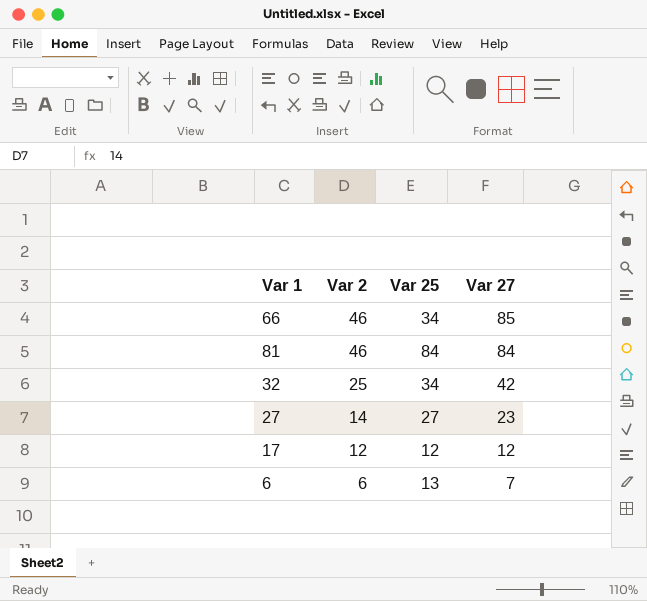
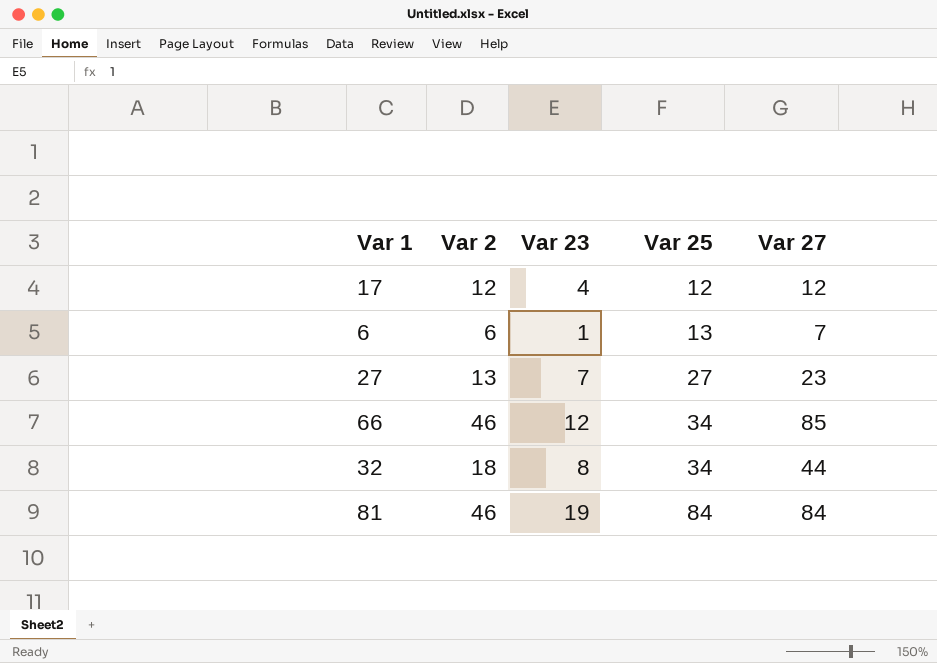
row order: Var 2 descending -> Var 25 ascending
column Var 23 | position: none -> 3
27 | Var 2: 14 -> 13
32 | Var 2: 25 -> 18
32 | Var 27: 42 -> 44

